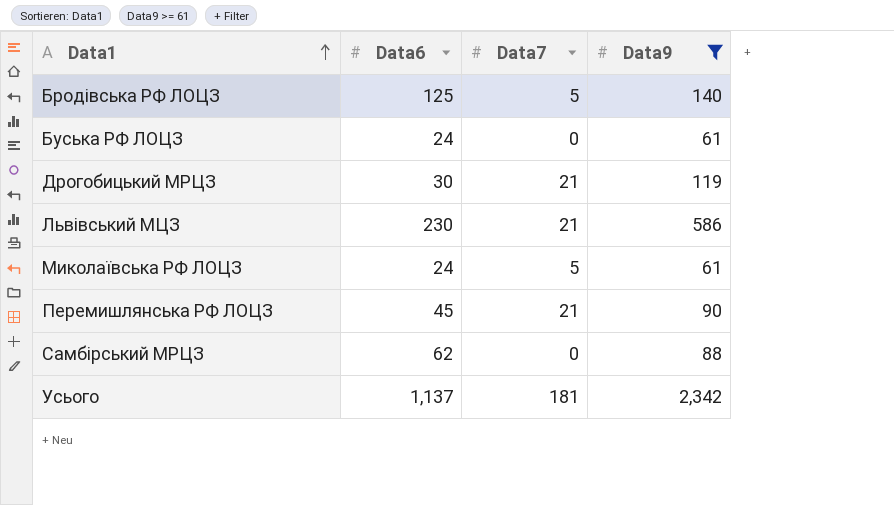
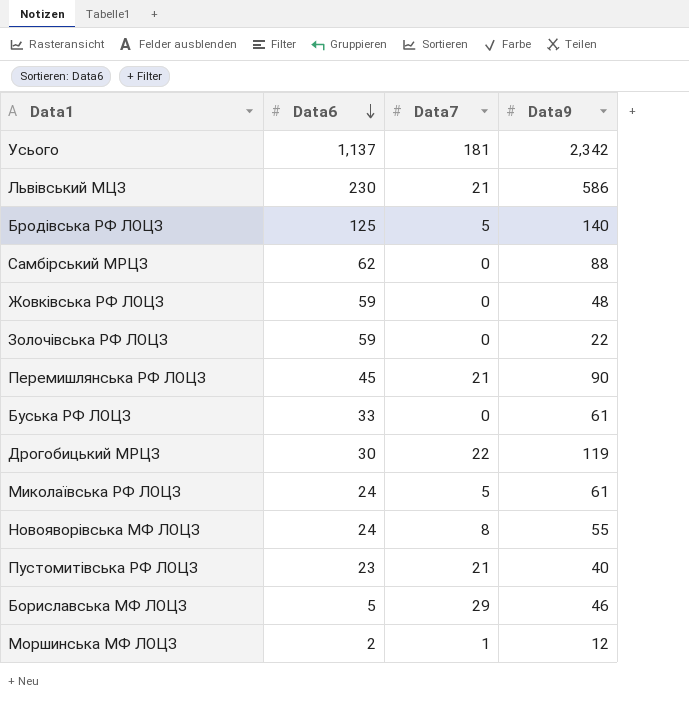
filter: Data9 >= 61 -> none
row order: Data1 ascending -> Data6 descending
Буська РФ ЛОЦЗ | Data6: 24 -> 33
Дрогобицький МРЦЗ | Data7: 21 -> 22

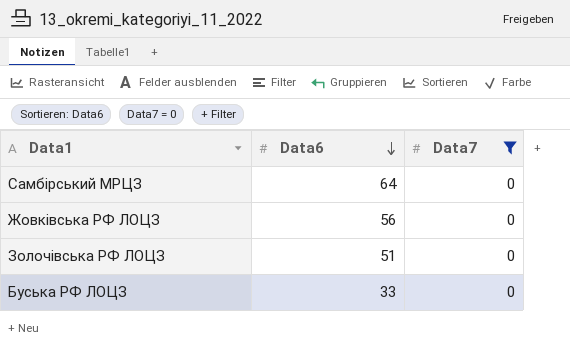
filter: none -> Data7 = 0
column Data9 | position: 4 -> none
Самбірський МРЦЗ | Data6: 62 -> 64
Жовківська РФ ЛОЦЗ | Data6: 59 -> 56
Золочівська РФ ЛОЦЗ | Data6: 59 -> 51

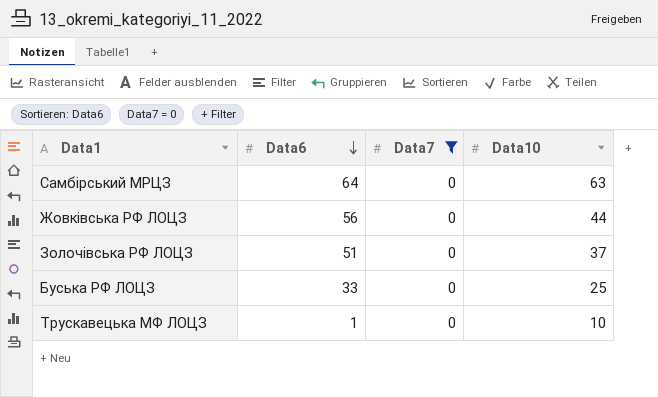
column Data10 | position: none -> 4
row Трускавецька МФ ЛОЦЗ: none -> 1 | 0 | 10

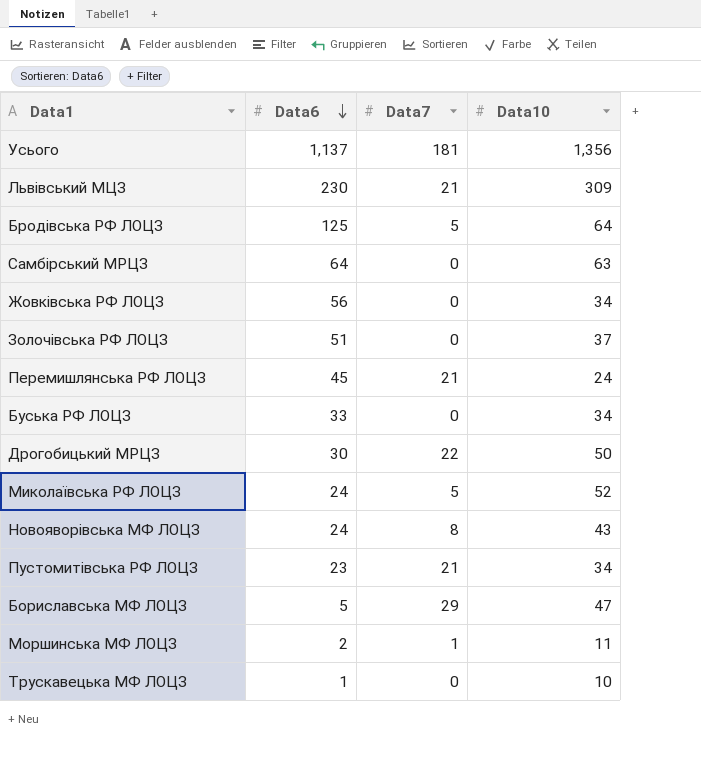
filter: Data7 = 0 -> none
Жовківська РФ ЛОЦЗ | Data10: 44 -> 34
Буська РФ ЛОЦЗ | Data10: 25 -> 34

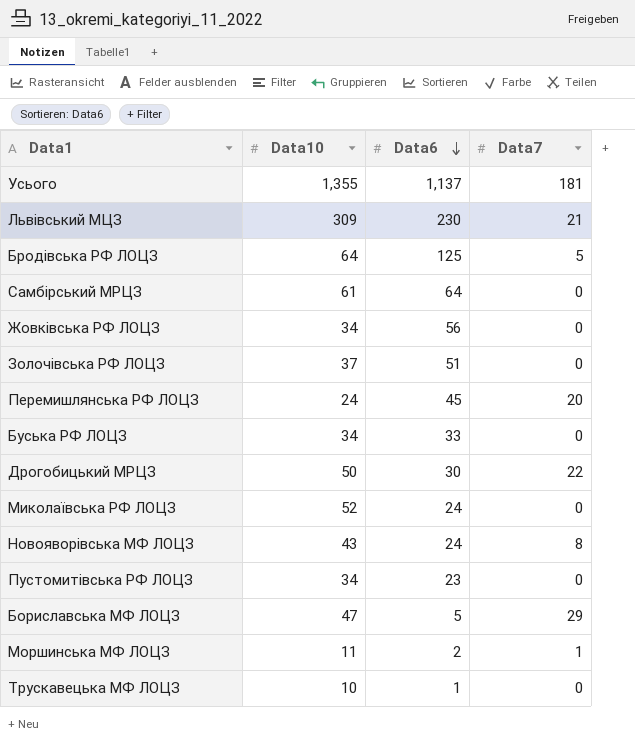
column Data10 | position: 4 -> 2
Усього | Data10: 1,356 -> 1,355
Самбірський МРЦЗ | Data10: 63 -> 61
Перемишлянська РФ ЛОЦЗ | Data7: 21 -> 20
Миколаївська РФ ЛОЦЗ | Data7: 5 -> 0
Пустомитівська РФ ЛОЦЗ | Data7: 21 -> 0

